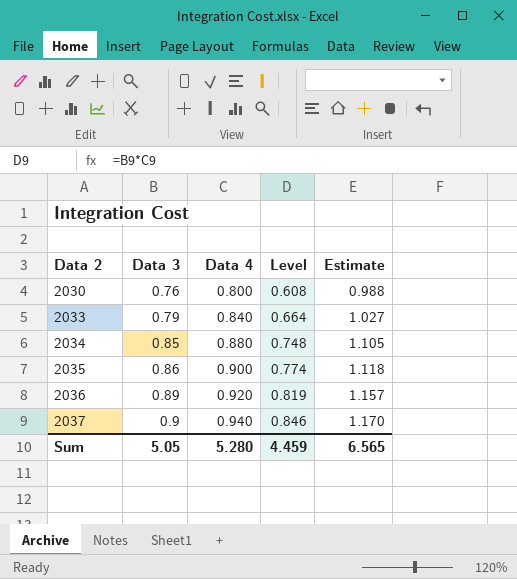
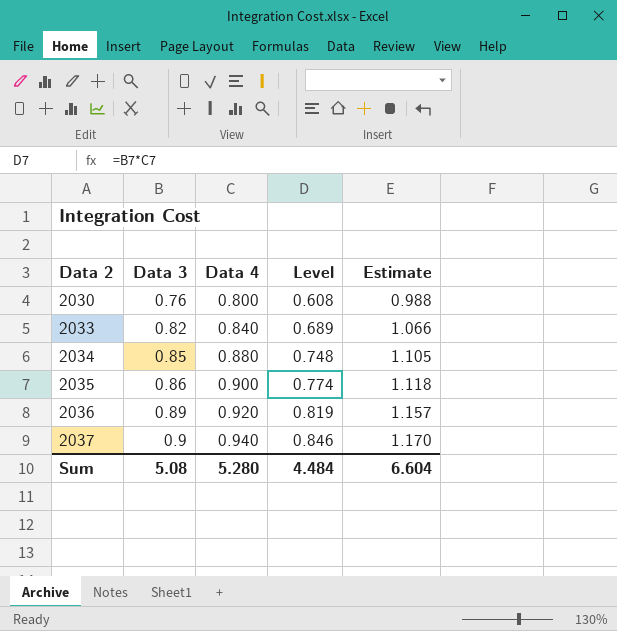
2033 | Data 3: 0.79 -> 0.82
2033 | Level: 0.664 -> 0.689
2033 | Estimate: 1.027 -> 1.066
Sum | Data 3: 5.05 -> 5.08
Sum | Level: 4.459 -> 4.484
Sum | Estimate: 6.565 -> 6.604

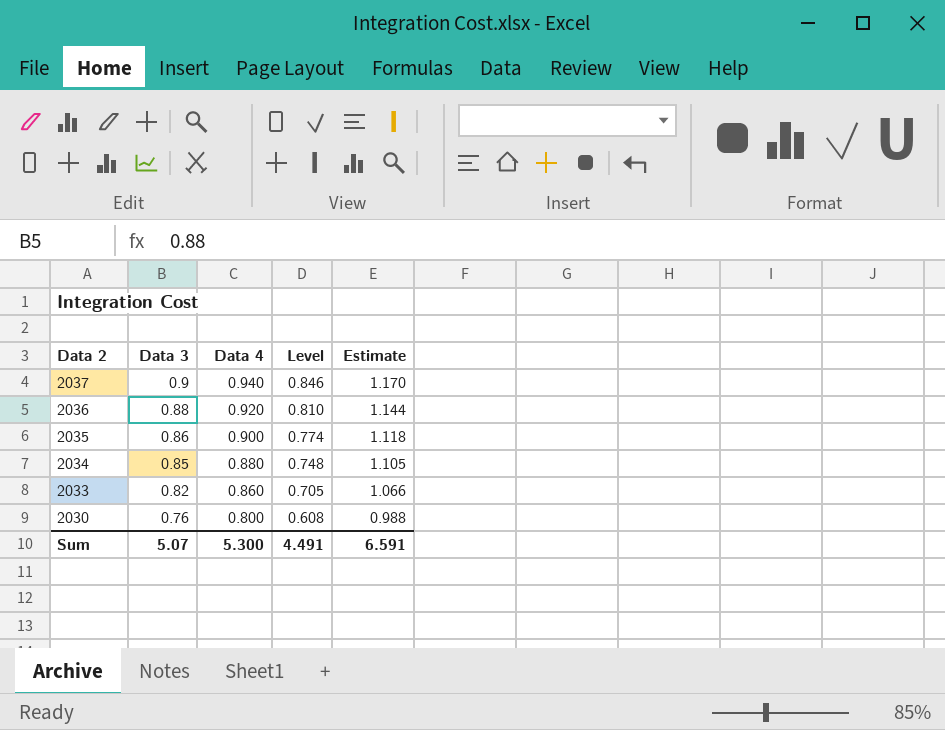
row order: Data 2 ascending -> Data 2 descending
2036 | Data 3: 0.89 -> 0.88
2036 | Level: 0.819 -> 0.810
2036 | Estimate: 1.157 -> 1.144
2033 | Data 4: 0.840 -> 0.860
2033 | Level: 0.689 -> 0.705
Sum | Data 3: 5.08 -> 5.07
Sum | Data 4: 5.280 -> 5.300
Sum | Level: 4.484 -> 4.491
Sum | Estimate: 6.604 -> 6.591

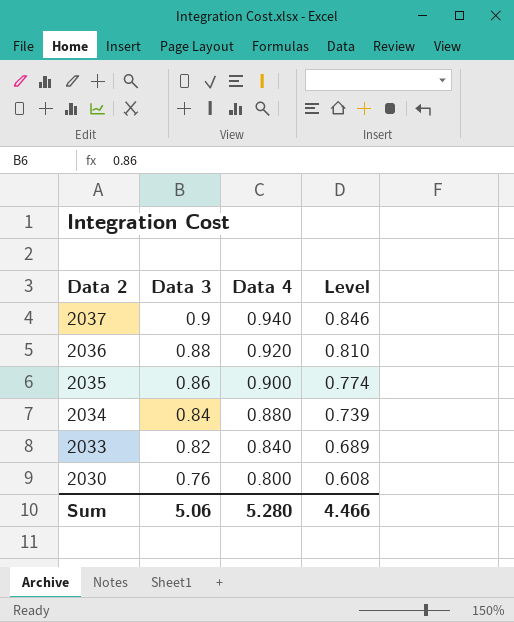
column Estimate | formula: [Data 3] * 1.3 -> none
2034 | Data 3: 0.85 -> 0.84
2034 | Level: 0.748 -> 0.739
2033 | Data 4: 0.860 -> 0.840
2033 | Level: 0.705 -> 0.689
Sum | Data 3: 5.07 -> 5.06
Sum | Data 4: 5.300 -> 5.280
Sum | Level: 4.491 -> 4.466

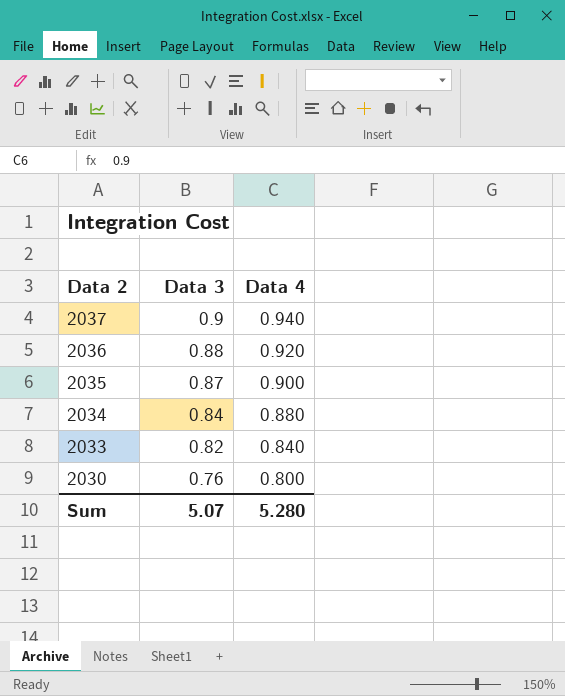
column Level | formula: [Data 3] * [Data 4] -> none
2035 | Data 3: 0.86 -> 0.87
Sum | Data 3: 5.06 -> 5.07

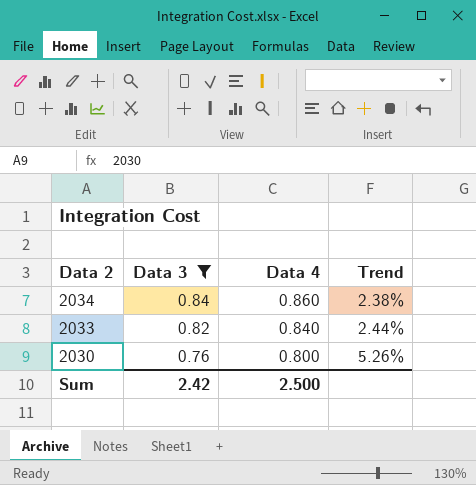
filter: none -> Data 3 <= 0.84
column Trend | formula: none -> ([Data 4] - [Data 3]) / [Data 3]
2034 | Data 4: 0.880 -> 0.860
Sum | Data 3: 5.07 -> 2.42
Sum | Data 4: 5.280 -> 2.500

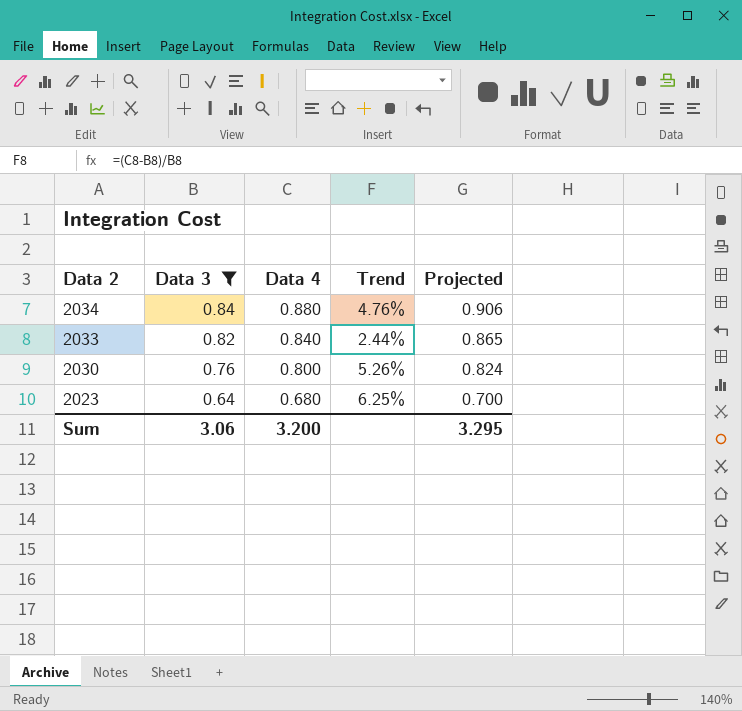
column Projected | formula: none -> [Data 4] * 1.03
2034 | Data 4: 0.860 -> 0.880
2034 | Trend: 2.38% -> 4.76%
row 2023: none -> 0.64 | 0.680 | 6.25% | 0.700
Sum | Data 3: 2.42 -> 3.06
Sum | Data 4: 2.500 -> 3.200

